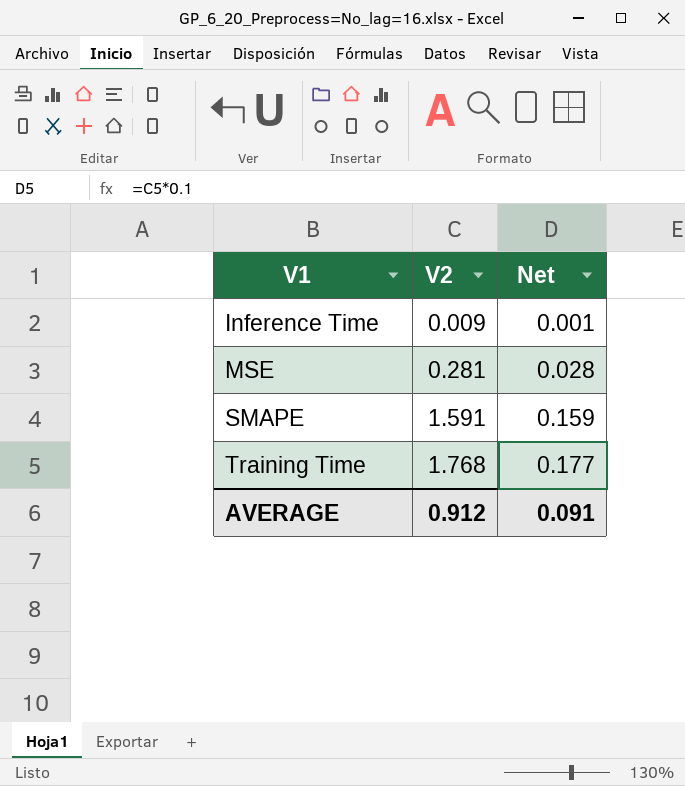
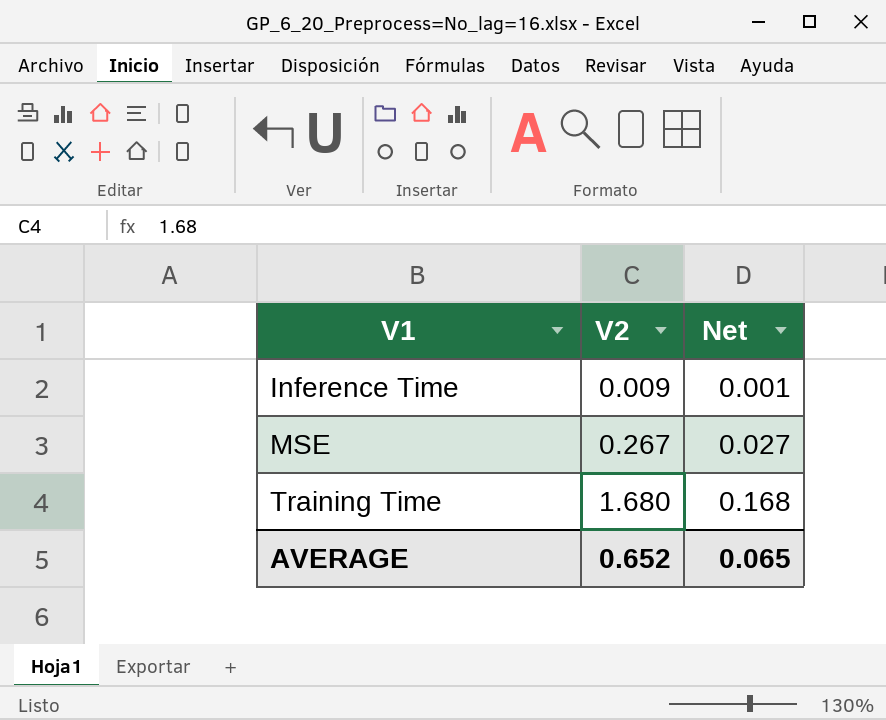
row SMAPE: 1.591 | 0.159 -> none
MSE | V2: 0.281 -> 0.267
MSE | Net: 0.028 -> 0.027
Training Time | V2: 1.768 -> 1.680
Training Time | Net: 0.177 -> 0.168
AVERAGE | V2: 0.912 -> 0.652
AVERAGE | Net: 0.091 -> 0.065

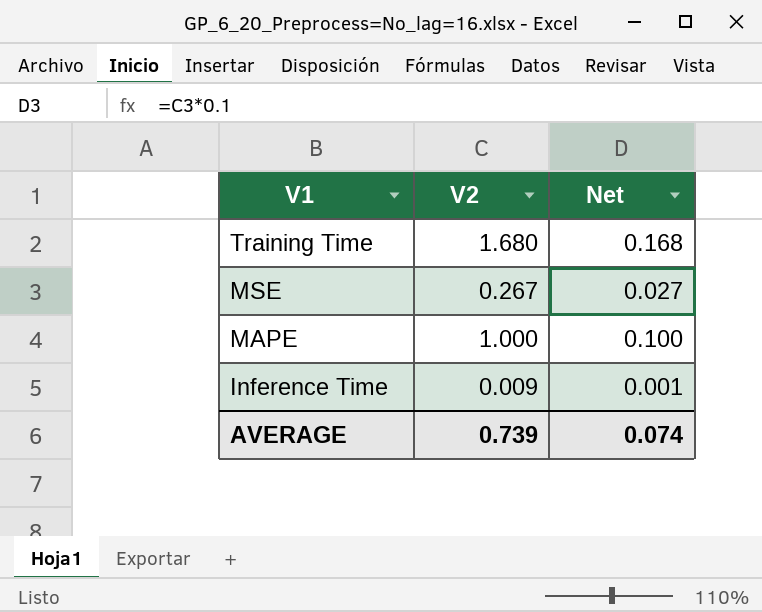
row order: V1 ascending -> V1 descending
row MAPE: none -> 1.000 | 0.100
AVERAGE | V2: 0.652 -> 0.739
AVERAGE | Net: 0.065 -> 0.074

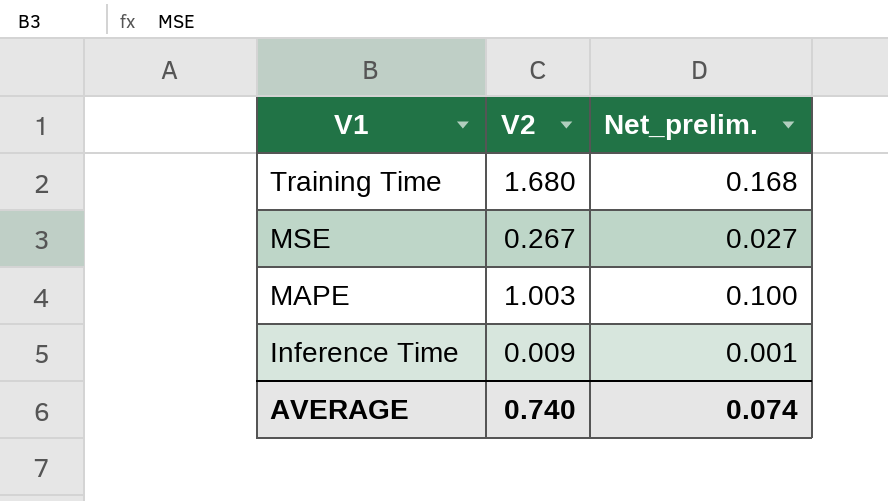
column name: Net -> Net_prelim.
MAPE | V2: 1.000 -> 1.003
AVERAGE | V2: 0.739 -> 0.740

